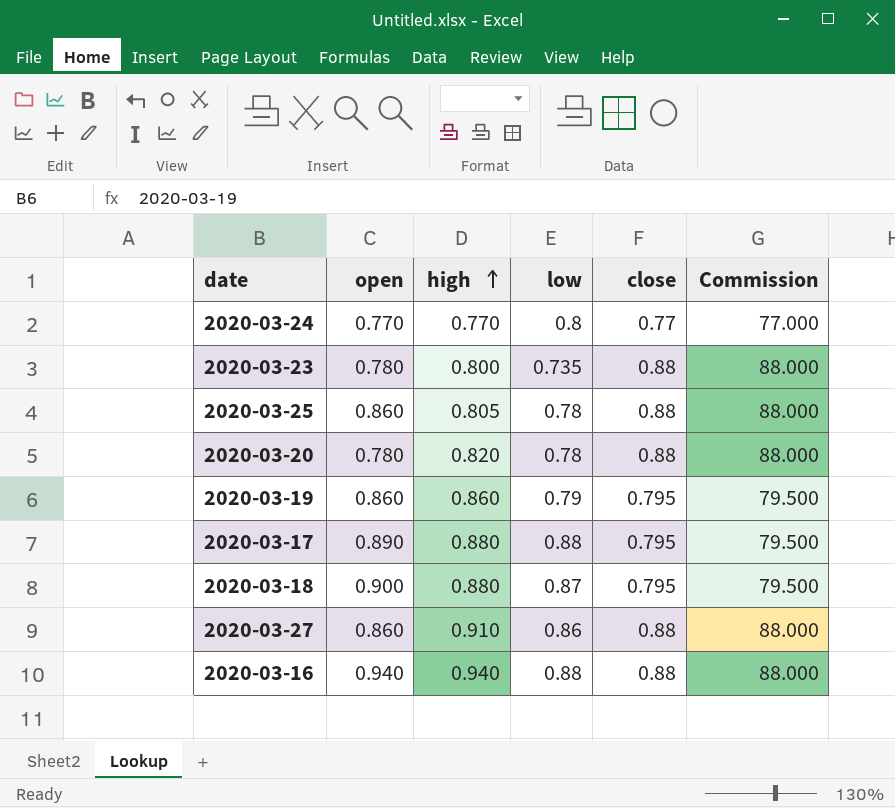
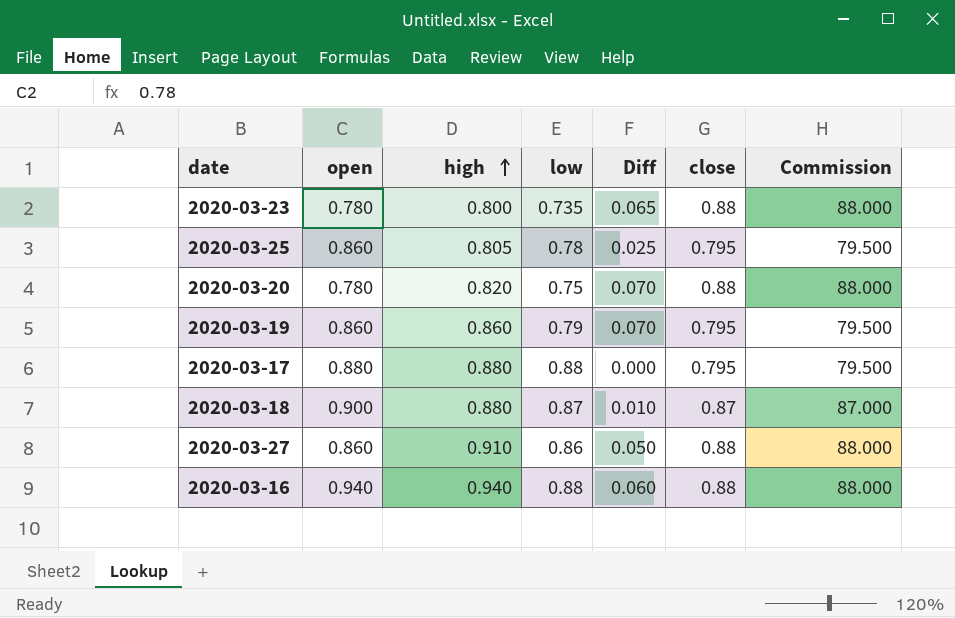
column Diff | formula: none -> [high] - [low]
row 2020-03-24: 0.770 | 0.770 | 0.8 | 0.77 | 77.000 -> none
2020-03-25 | close: 0.88 -> 0.795
2020-03-25 | Commission: 88.000 -> 79.500
2020-03-20 | low: 0.78 -> 0.75
2020-03-17 | open: 0.890 -> 0.880
2020-03-18 | close: 0.795 -> 0.87
2020-03-18 | Commission: 79.500 -> 87.000

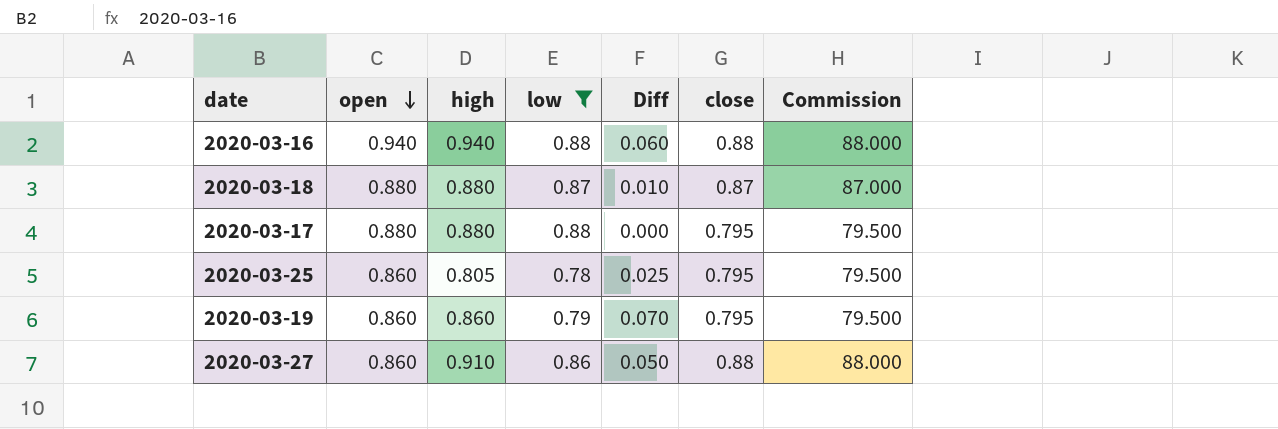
filter: none -> low >= 0.78
row order: high ascending -> open descending
2020-03-18 | open: 0.900 -> 0.880

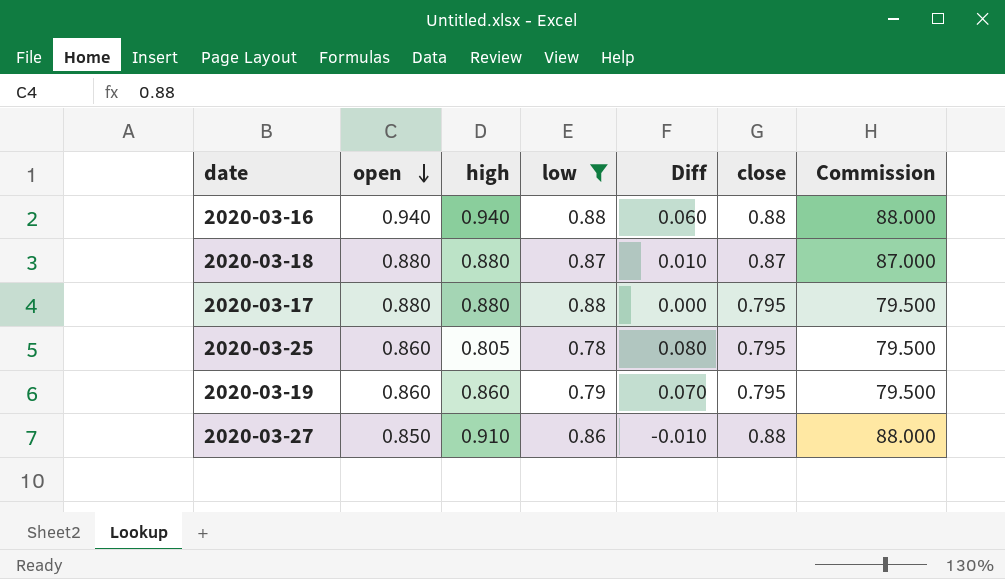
column Diff | formula: [high] - [low] -> [open] - [low]
2020-03-27 | open: 0.860 -> 0.850

